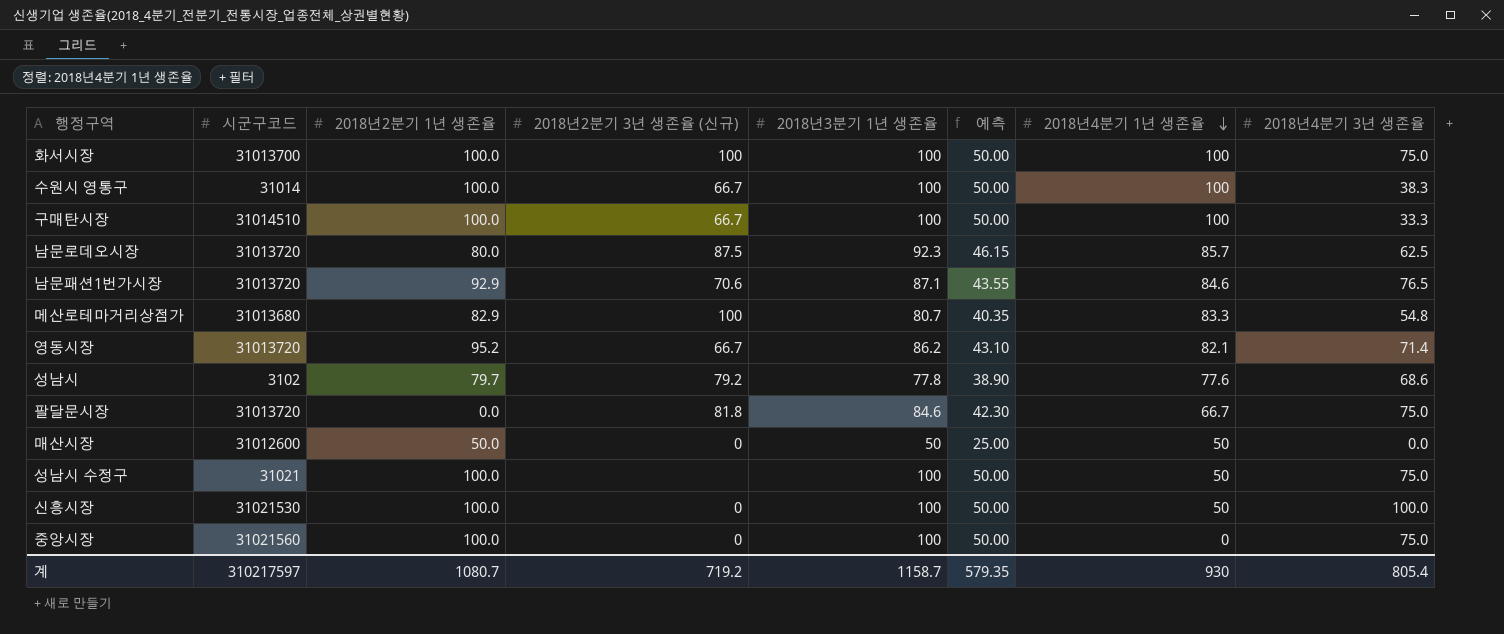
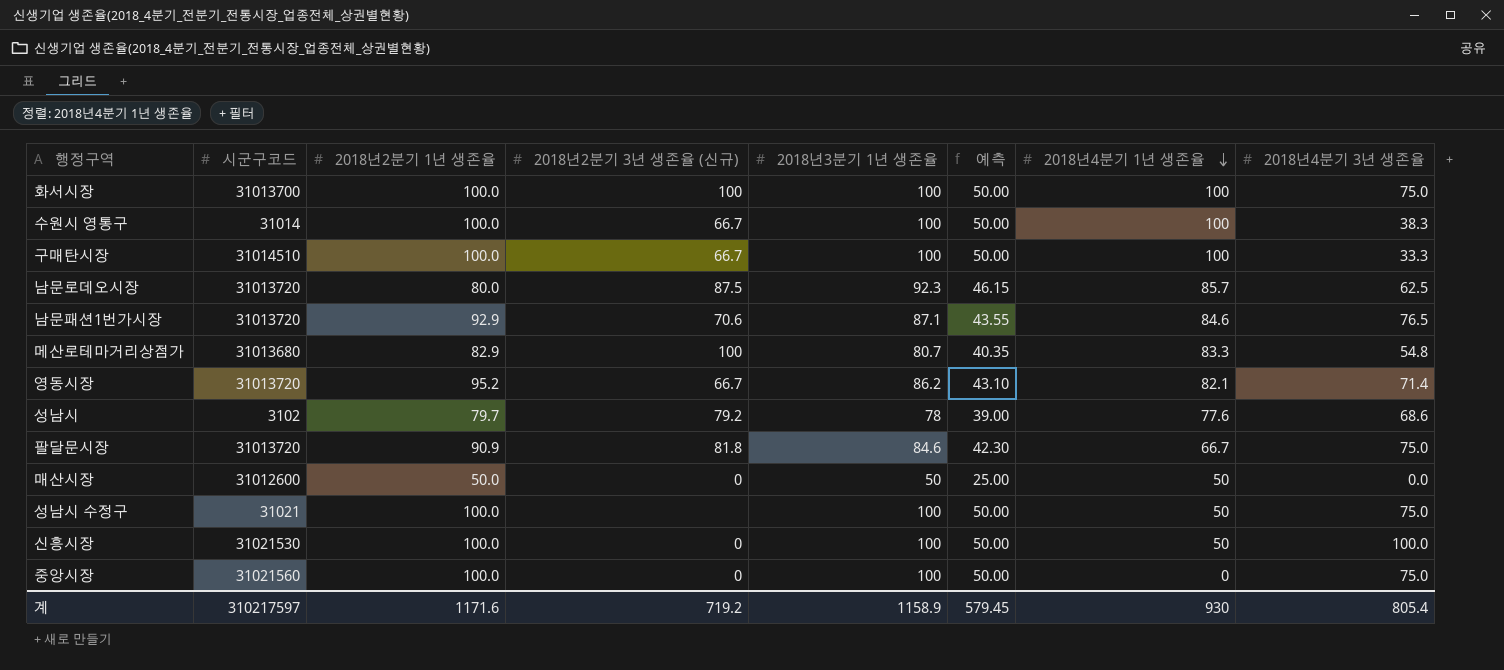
성남시 | 2018년3분기 1년 생존율: 77.8 -> 78
성남시 | 예측: 38.90 -> 39.00
팔달문시장 | 2018년2분기 1년 생존율: 0.0 -> 90.9
계 | 2018년2분기 1년 생존율: 1080.7 -> 1171.6
계 | 2018년3분기 1년 생존율: 1158.7 -> 1158.9
계 | 예측: 579.35 -> 579.45

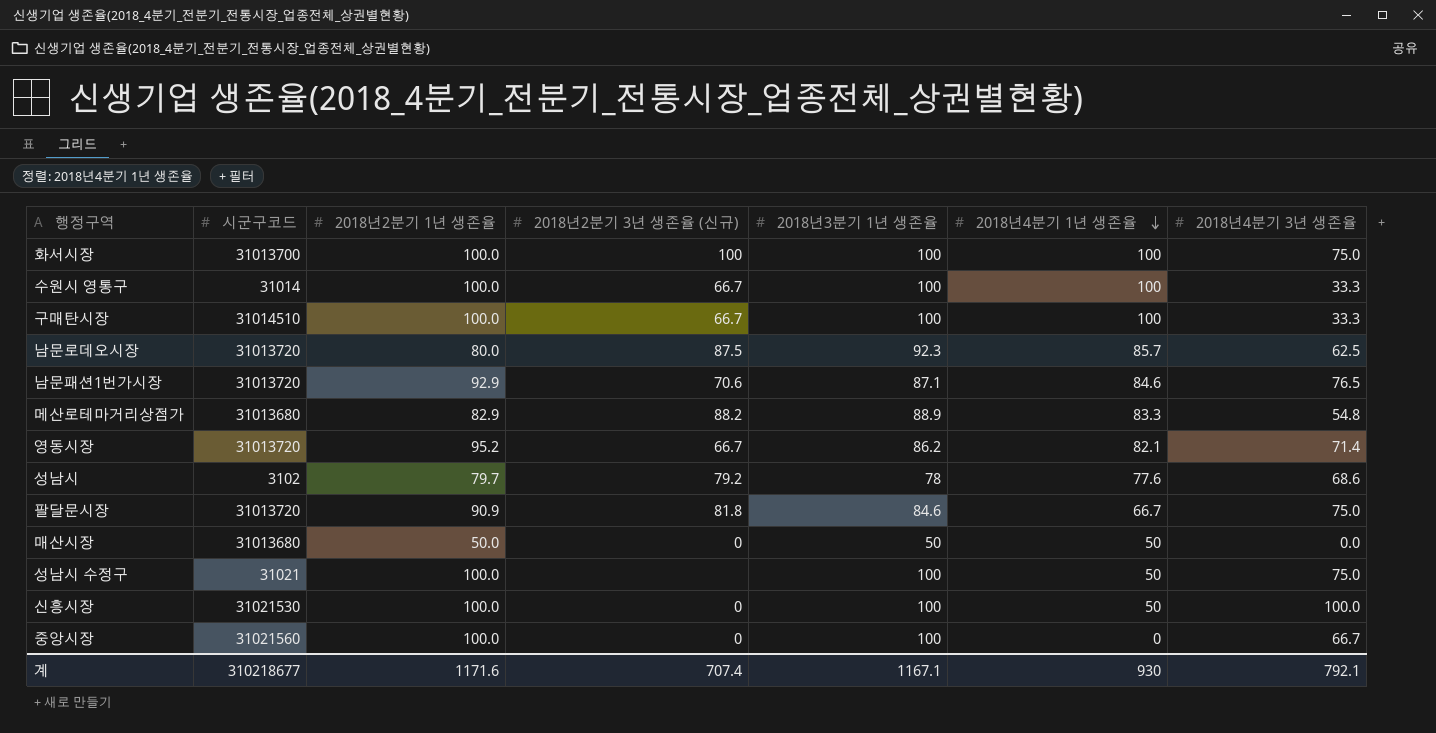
column 예측 | formula: [2018년3분기 1년 생존율] * 0.5 -> none
수원시 영통구 | 2018년4분기 3년 생존율: 38.3 -> 33.3
메산로테마거리상점가 | 2018년2분기 3년 생존율 (신규): 100 -> 88.2
메산로테마거리상점가 | 2018년3분기 1년 생존율: 80.7 -> 88.9
매산시장 | 시군구코드: 31012600 -> 31013680
중앙시장 | 2018년4분기 3년 생존율: 75.0 -> 66.7
계 | 시군구코드: 310217597 -> 310218677
계 | 2018년2분기 3년 생존율 (신규): 719.2 -> 707.4
계 | 2018년3분기 1년 생존율: 1158.9 -> 1167.1
계 | 2018년4분기 3년 생존율: 805.4 -> 792.1

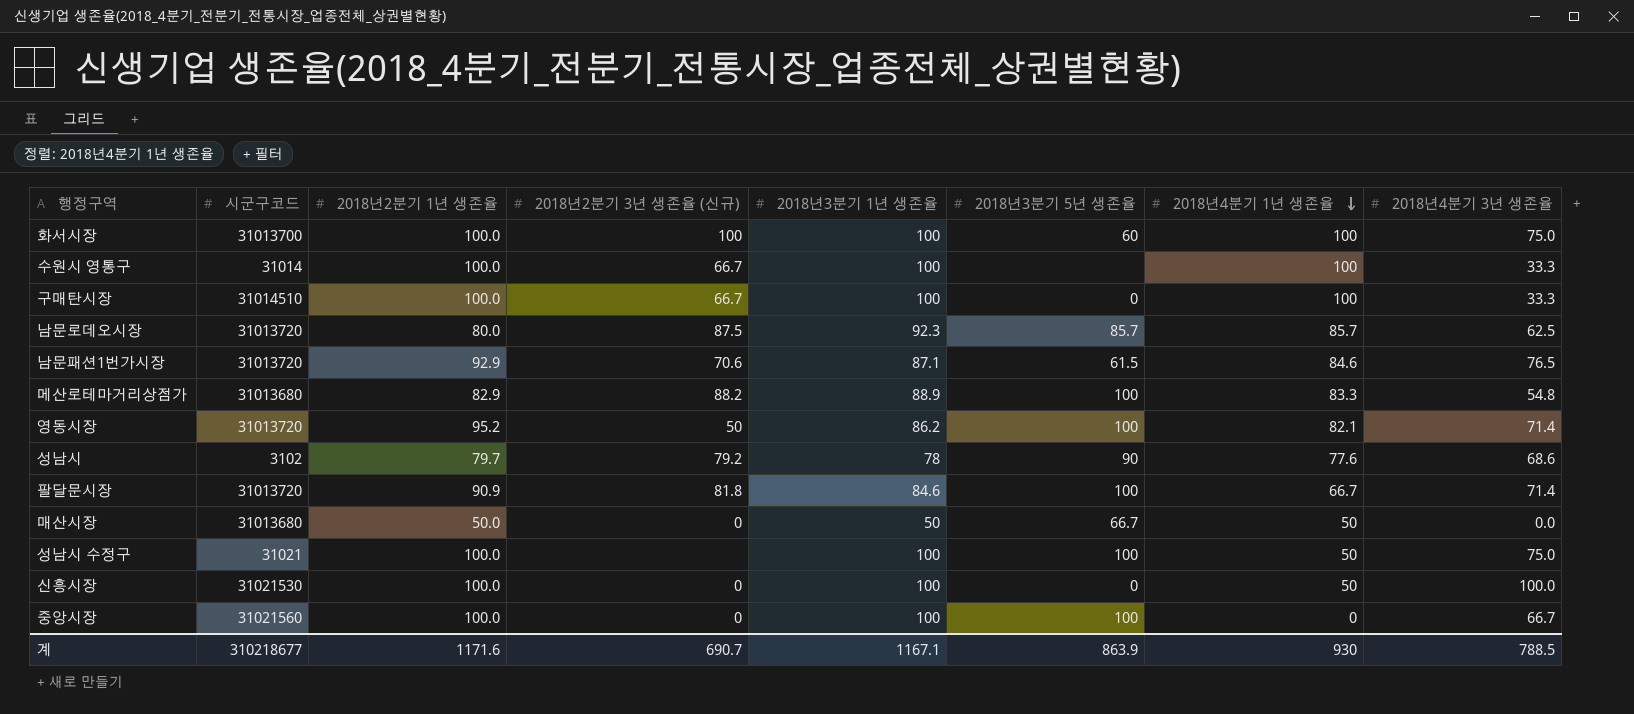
column 2018년3분기 5년 생존율 | position: none -> 6
영동시장 | 2018년2분기 3년 생존율 (신규): 66.7 -> 50
팔달문시장 | 2018년4분기 3년 생존율: 75.0 -> 71.4
계 | 2018년2분기 3년 생존율 (신규): 707.4 -> 690.7
계 | 2018년4분기 3년 생존율: 792.1 -> 788.5

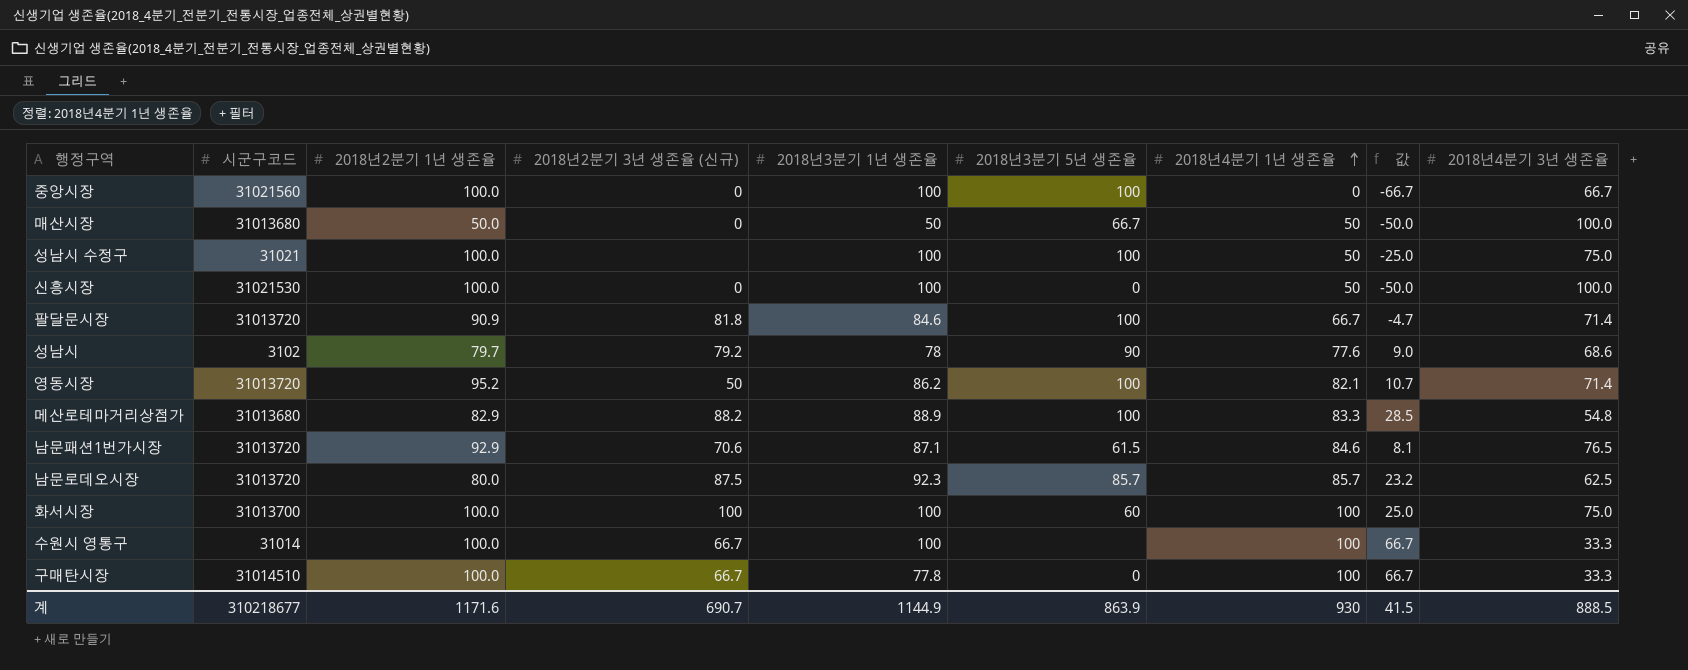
row order: 2018년4분기 1년 생존율 descending -> 2018년4분기 1년 생존율 ascending
column 값 | formula: none -> [2018년4분기 1년 생존율] - [2018년4분기 3년 생존율]
매산시장 | 2018년4분기 3년 생존율: 0.0 -> 100.0
구매탄시장 | 2018년3분기 1년 생존율: 100 -> 77.8
계 | 2018년3분기 1년 생존율: 1167.1 -> 1144.9
계 | 2018년4분기 3년 생존율: 788.5 -> 888.5

